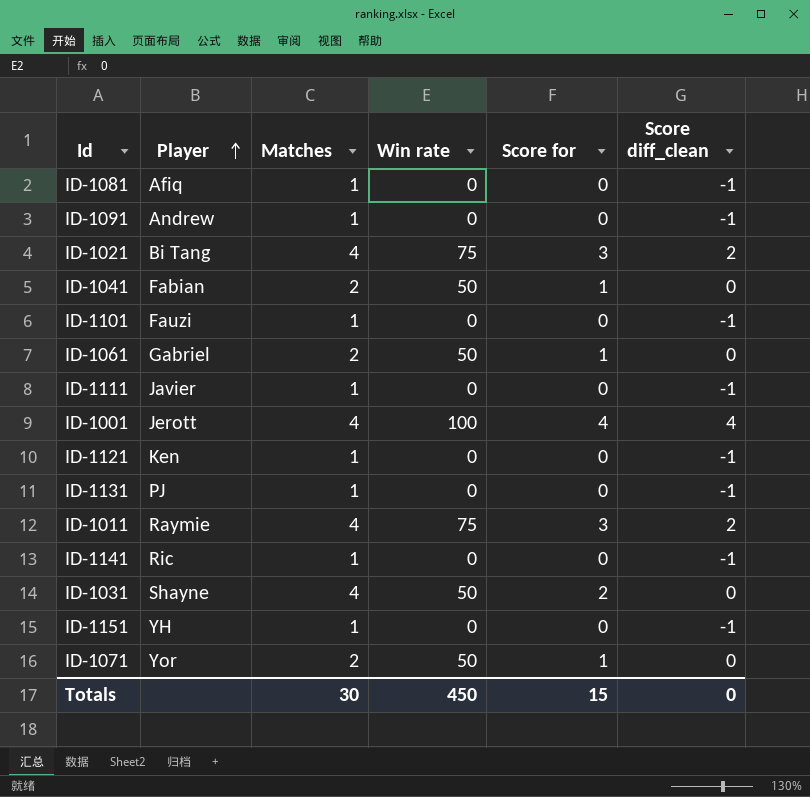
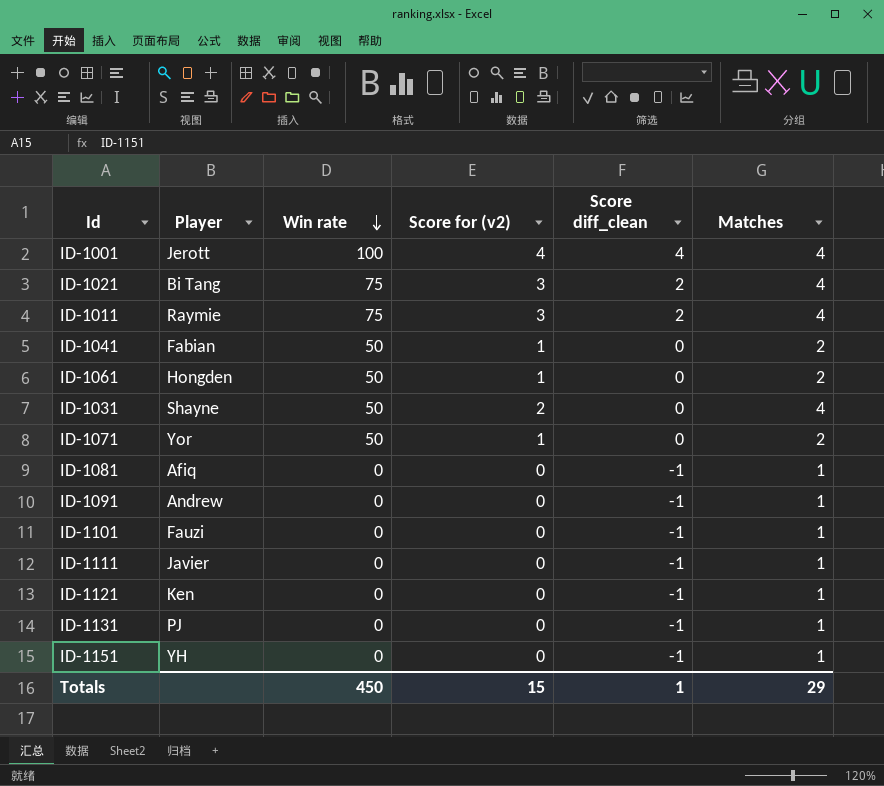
row order: Player ascending -> Win rate descending
column name: Score for -> Score for (v2)
column Matches | position: 3 -> 6
row ID-1141: Ric | 1 | 0 | 0 | -1 -> none
ID-1061 | Player: Gabriel -> Hongden
Totals | Score diff_clean: 0 -> 1
Totals | Matches: 30 -> 29

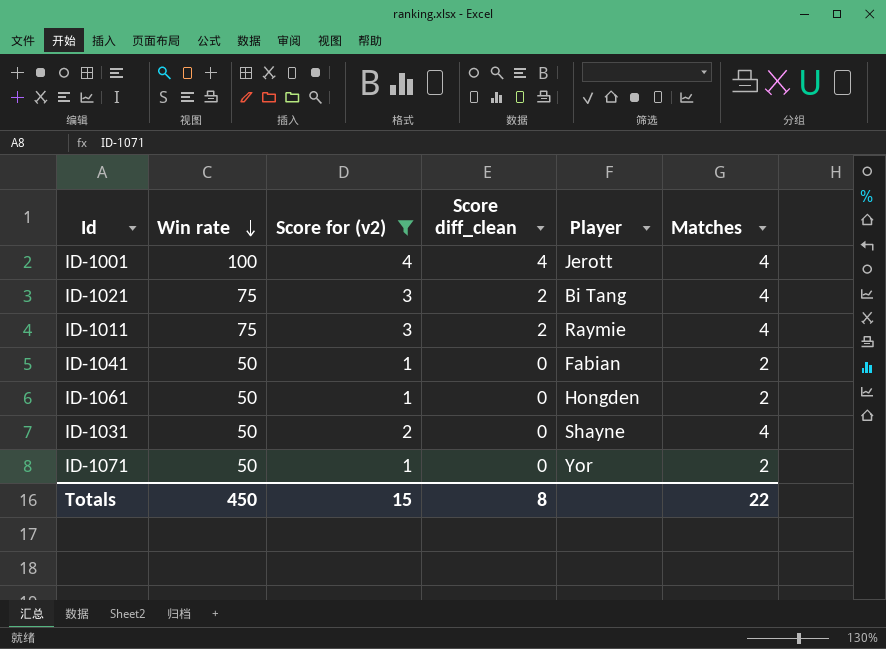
filter: none -> Score for (v2) != 0
column Player | position: 2 -> 5
Totals | Score diff_clean: 1 -> 8
Totals | Matches: 29 -> 22

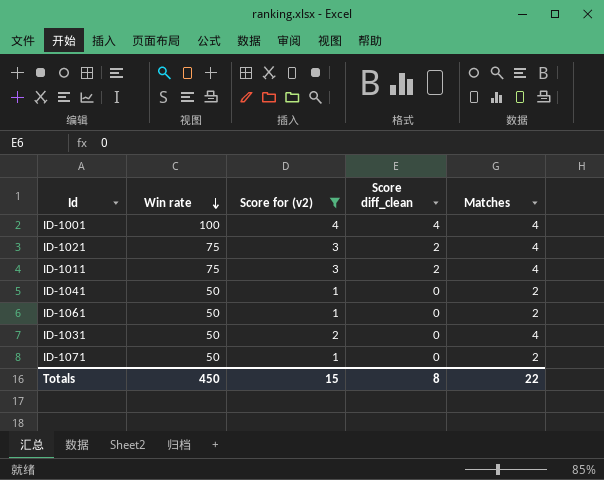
column Player | position: 5 -> none

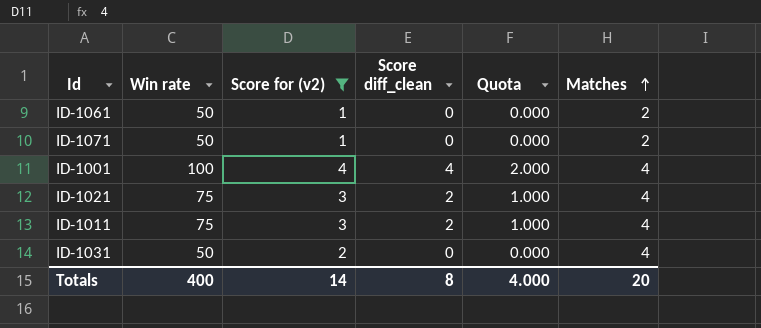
row order: Win rate descending -> Matches ascending
column Quota | formula: none -> [Score diff_clean] * 0.5
row ID-1041: 50 | 1 | 0 | 2 -> none
Totals | Win rate: 450 -> 400
Totals | Score for (v2): 15 -> 14
Totals | Matches: 22 -> 20

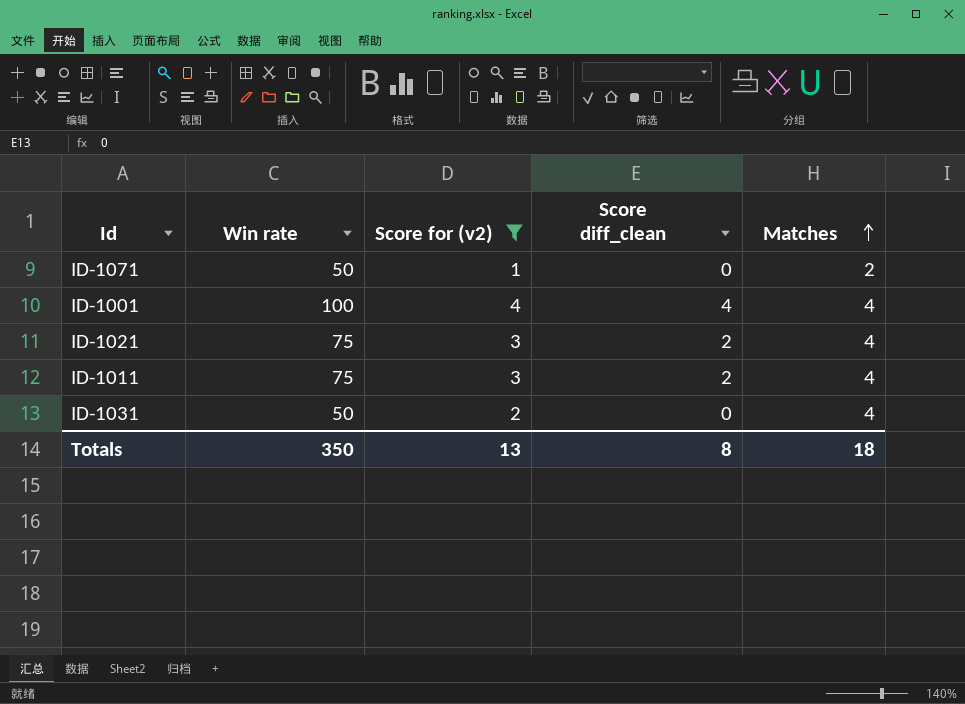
column Quota | formula: [Score diff_clean] * 0.5 -> none
row ID-1061: 50 | 1 | 0 | 0.000 | 2 -> none
Totals | Win rate: 400 -> 350
Totals | Score for (v2): 14 -> 13
Totals | Matches: 20 -> 18

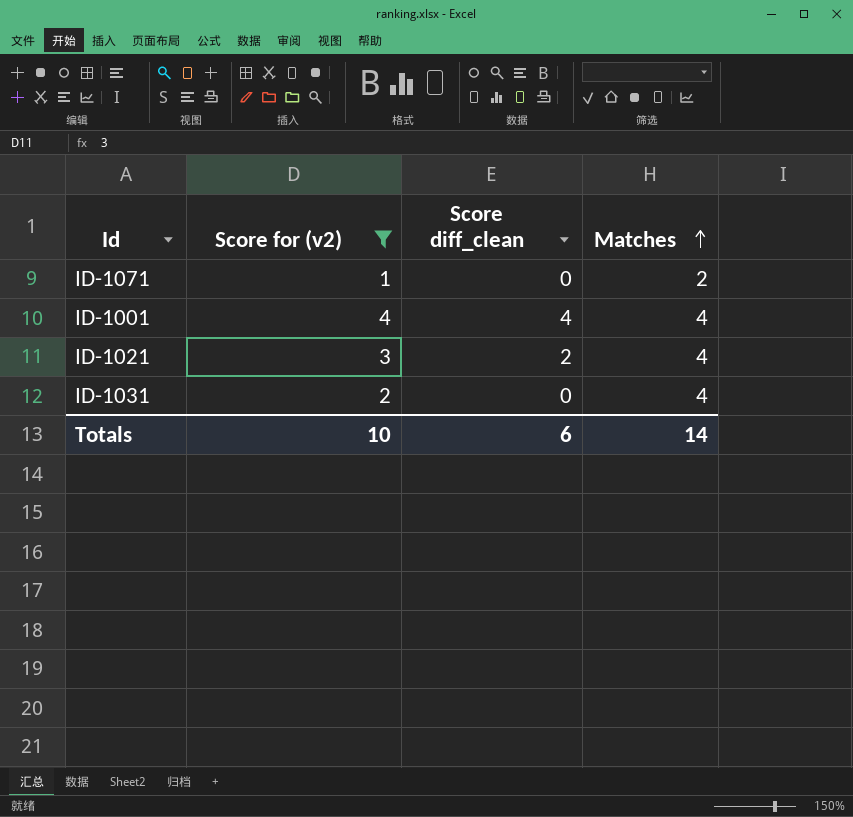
column Win rate | position: 2 -> none
row ID-1011: 75 | 3 | 2 | 4 -> none
Totals | Score for (v2): 13 -> 10
Totals | Score diff_clean: 8 -> 6
Totals | Matches: 18 -> 14

